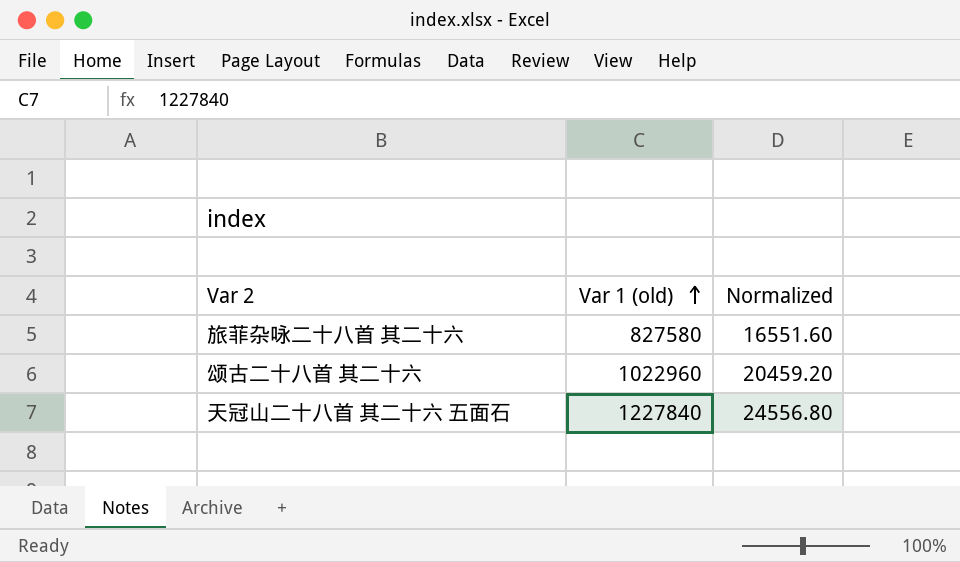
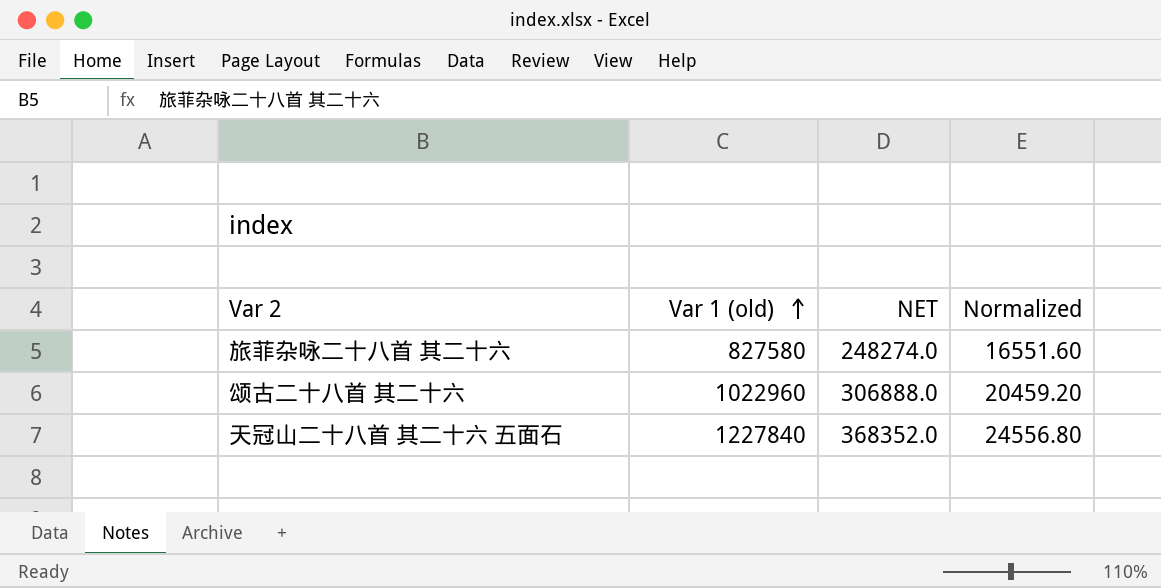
column NET | formula: none -> [Var 1 (old)] * 0.3

